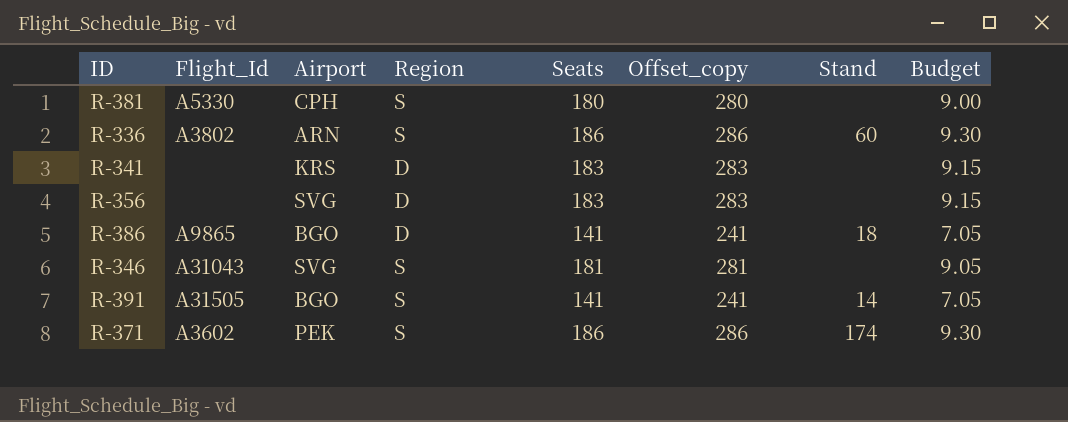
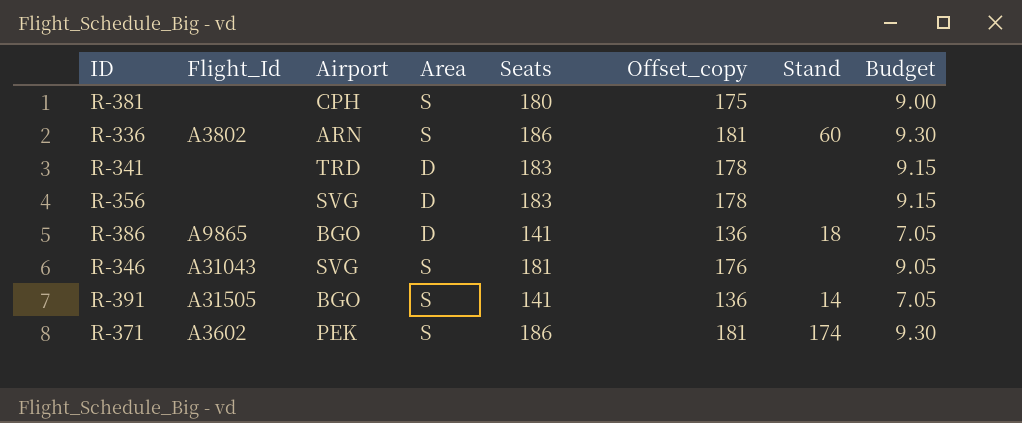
column name: Region -> Area
column Offset_copy | formula: [Seats] + 100 -> [Seats] - 5
R-381 | Flight_Id: A5330 -> none
R-341 | Airport: KRS -> TRD

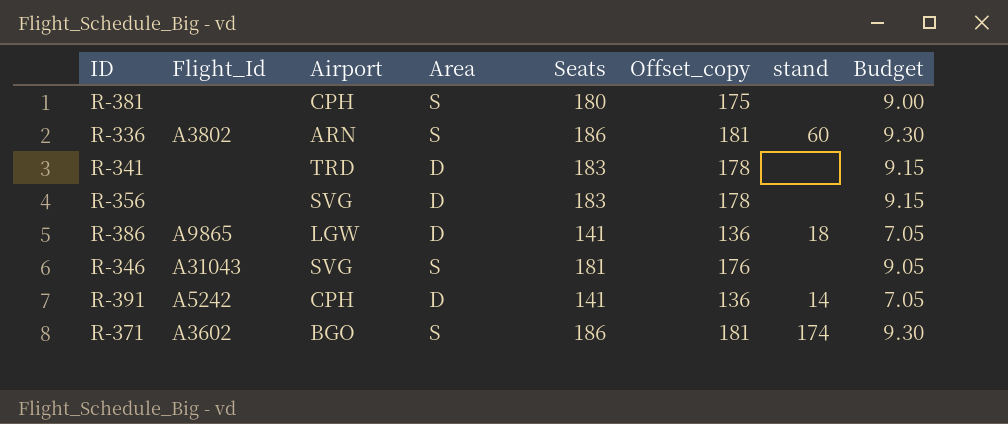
column name: Stand -> stand
R-386 | Airport: BGO -> LGW
R-391 | Flight_Id: A31505 -> A5242
R-391 | Airport: BGO -> CPH
R-391 | Area: S -> D
R-371 | Airport: PEK -> BGO

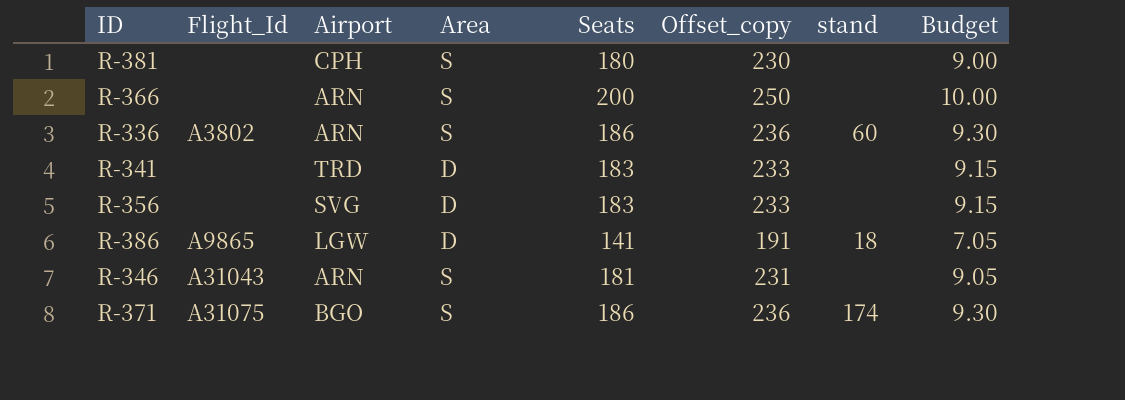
column Offset_copy | formula: [Seats] - 5 -> [Seats] + 50
row R-391: A5242 | CPH | D | 141 | 136 | 14 | 7.05 -> none
row R-366: none -> none | ARN | S | 200 | 250 | none | 10.00
R-346 | Airport: SVG -> ARN
R-371 | Flight_Id: A3602 -> A31075

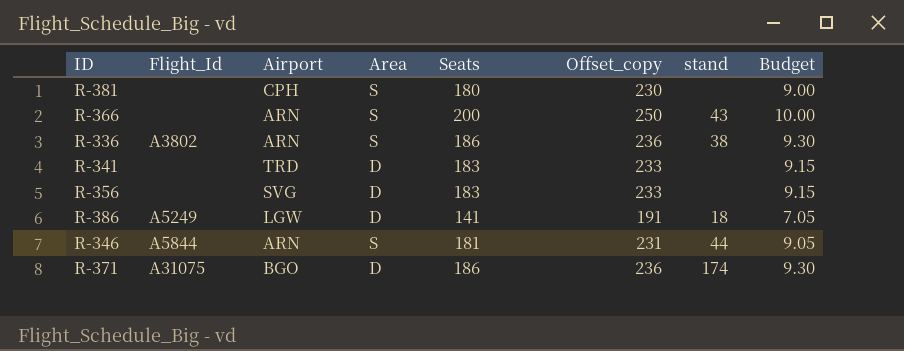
R-366 | stand: none -> 43
R-336 | stand: 60 -> 38
R-386 | Flight_Id: A9865 -> A5249
R-346 | Flight_Id: A31043 -> A5844
R-346 | stand: none -> 44
R-371 | Area: S -> D

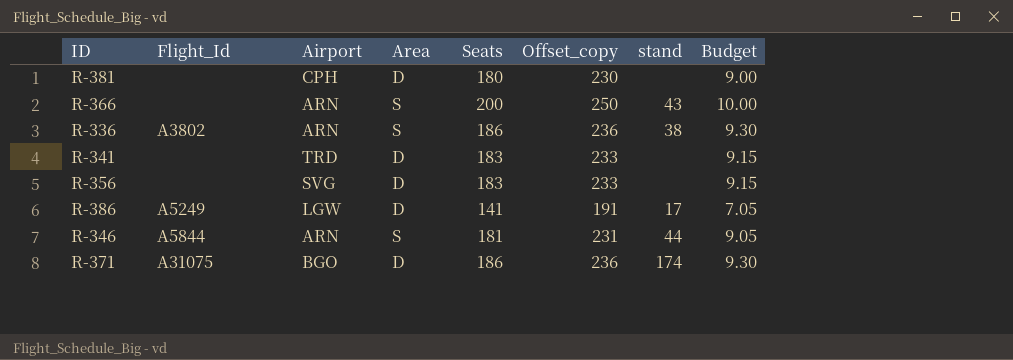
R-381 | Area: S -> D
R-386 | stand: 18 -> 17

